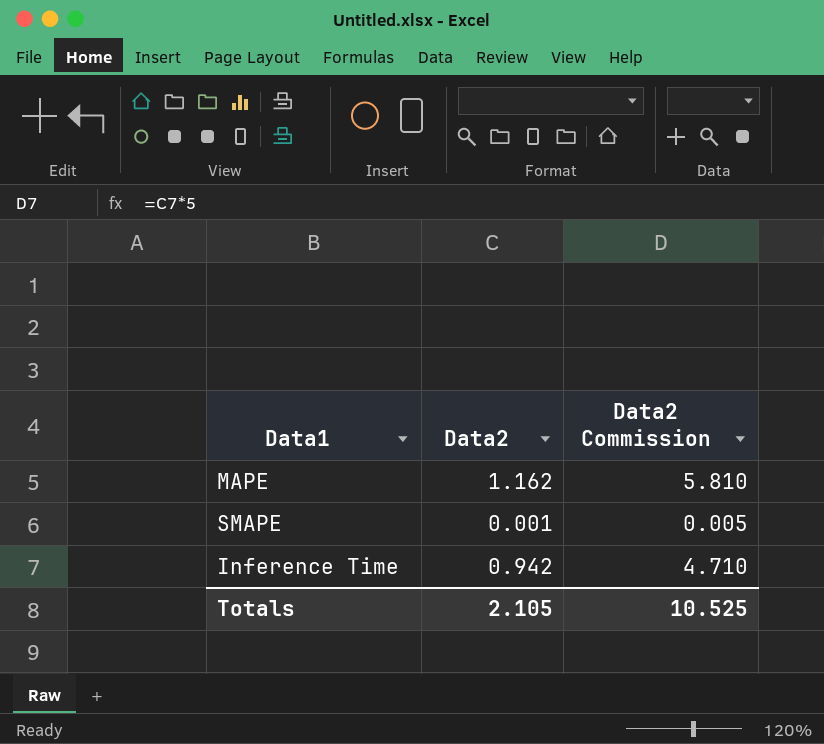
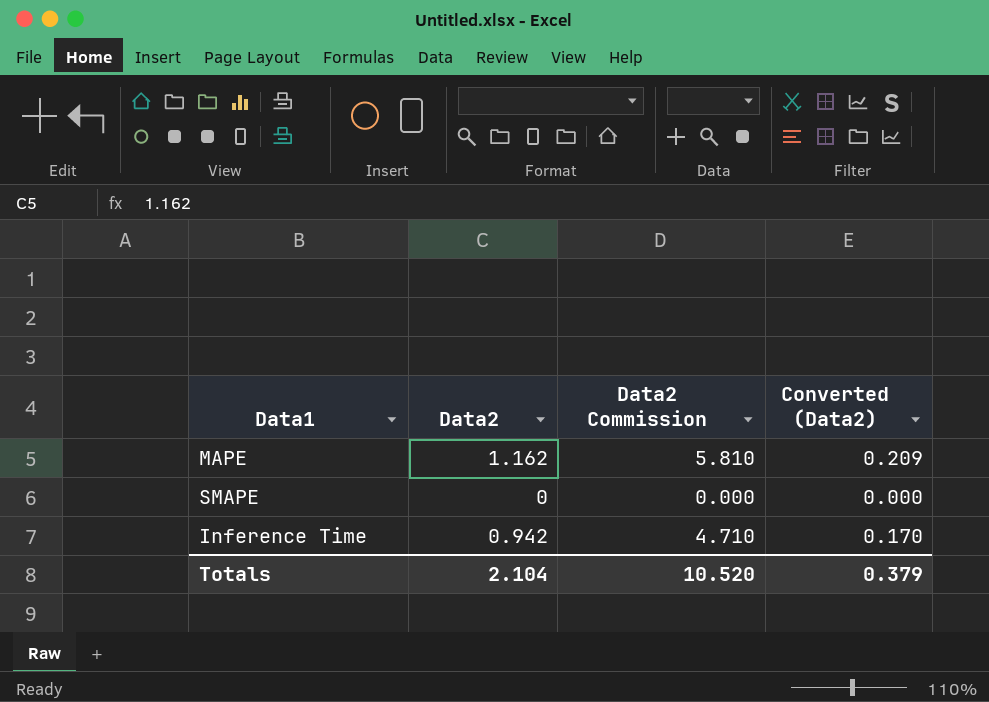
column Converted (Data2) | formula: none -> [Data2] * 0.18
SMAPE | Data2: 0.001 -> 0
SMAPE | Data2 Commission: 0.005 -> 0.000
Totals | Data2: 2.105 -> 2.104
Totals | Data2 Commission: 10.525 -> 10.520

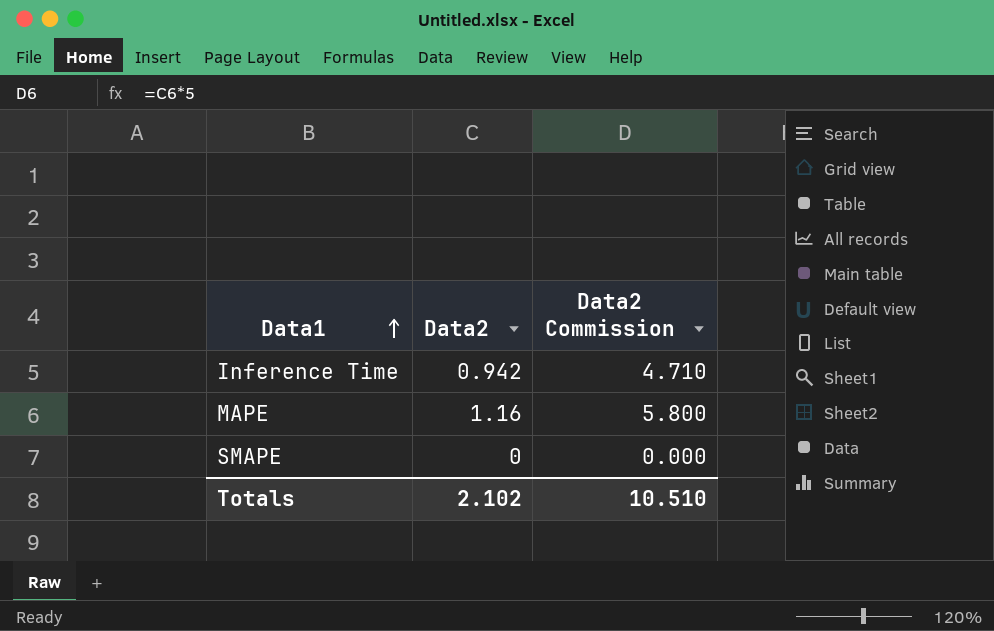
row order: none -> Data1 ascending
column Converted (Data2) | formula: [Data2] * 0.18 -> none
MAPE | Data2: 1.162 -> 1.16
MAPE | Data2 Commission: 5.810 -> 5.800
Totals | Data2: 2.104 -> 2.102
Totals | Data2 Commission: 10.520 -> 10.510

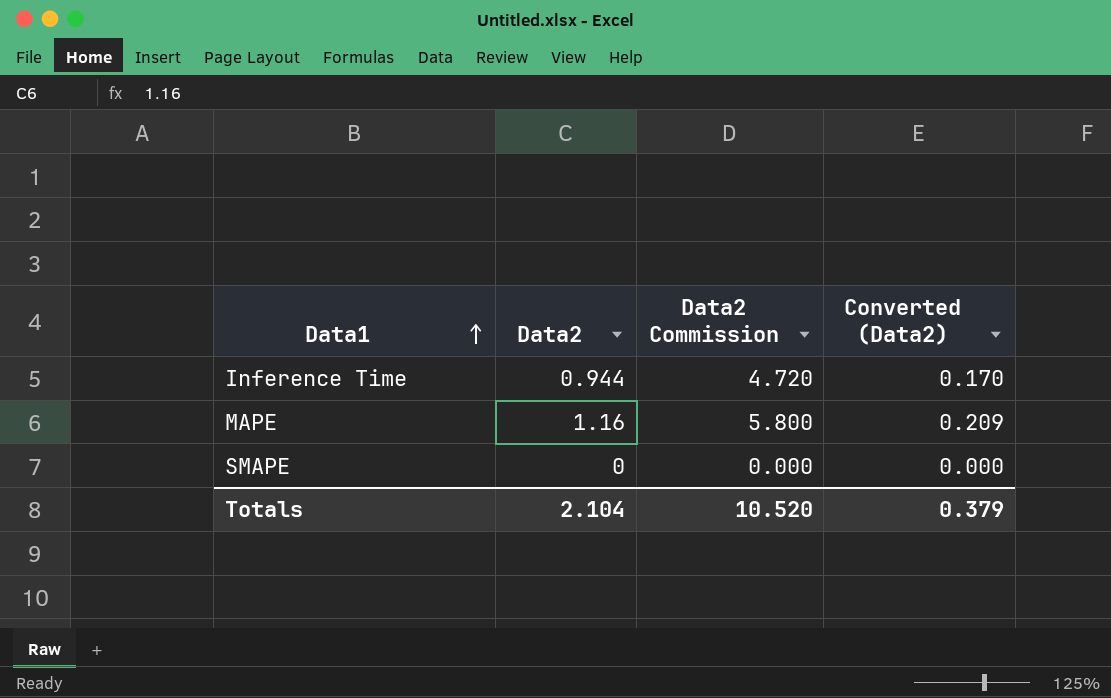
column Converted (Data2) | formula: none -> [Data2] * 0.18
Inference Time | Data2: 0.942 -> 0.944
Inference Time | Data2 Commission: 4.710 -> 4.720
Totals | Data2: 2.102 -> 2.104
Totals | Data2 Commission: 10.510 -> 10.520

